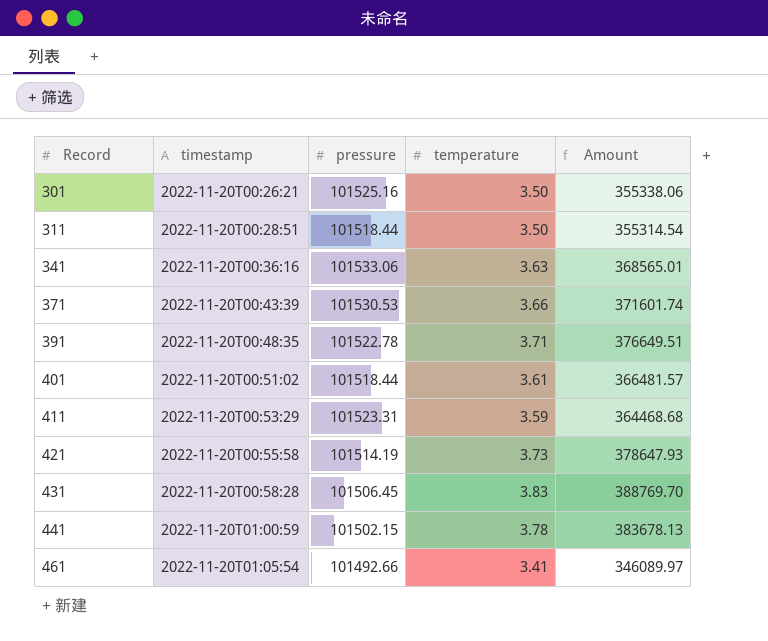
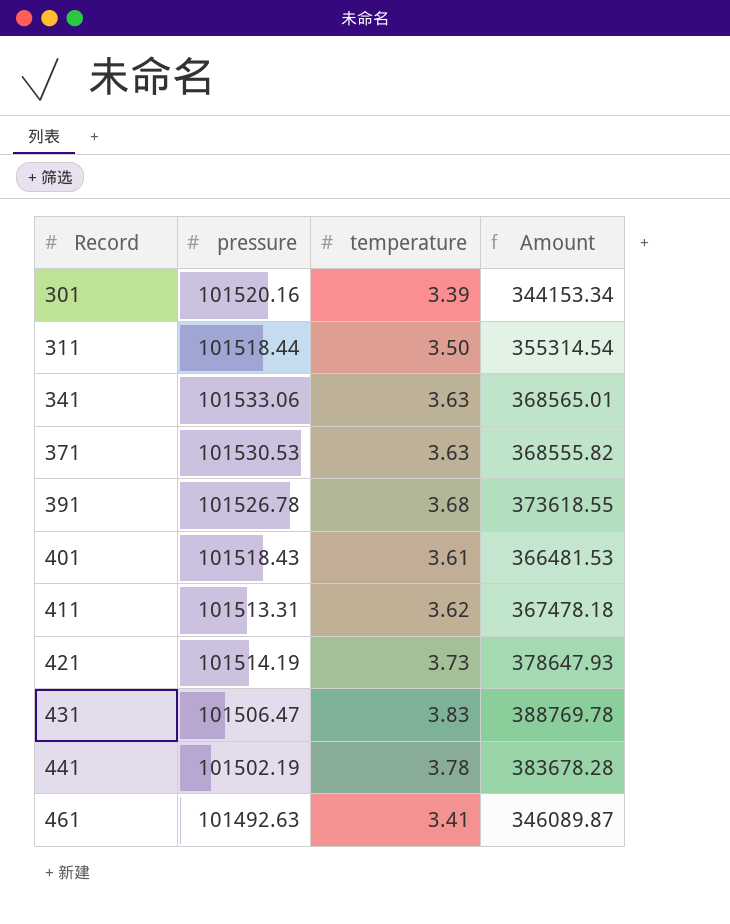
column timestamp | position: 2 -> none
301 | pressure: 101525.16 -> 101520.16
301 | temperature: 3.50 -> 3.39
301 | Amount: 355338.06 -> 344153.34
371 | temperature: 3.66 -> 3.63
371 | Amount: 371601.74 -> 368555.82
391 | pressure: 101522.78 -> 101526.78
391 | temperature: 3.71 -> 3.68
391 | Amount: 376649.51 -> 373618.55
401 | pressure: 101518.44 -> 101518.43
401 | Amount: 366481.57 -> 366481.53
411 | pressure: 101523.31 -> 101513.31
411 | temperature: 3.59 -> 3.62
411 | Amount: 364468.68 -> 367478.18
431 | pressure: 101506.45 -> 101506.47
431 | Amount: 388769.70 -> 388769.78
441 | pressure: 101502.15 -> 101502.19
441 | Amount: 383678.13 -> 383678.28
461 | pressure: 101492.66 -> 101492.63
461 | Amount: 346089.97 -> 346089.87

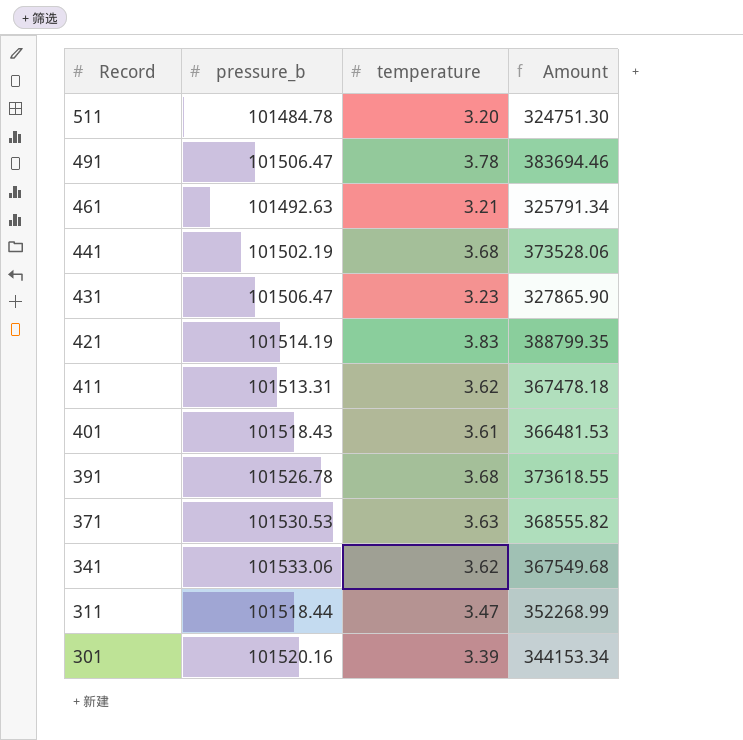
row order: Record ascending -> Record descending
column name: pressure -> pressure_b
row 511: none -> 101484.78 | 3.20 | 324751.30
row 491: none -> 101506.47 | 3.78 | 383694.46
461 | temperature: 3.41 -> 3.21
461 | Amount: 346089.87 -> 325791.34
441 | temperature: 3.78 -> 3.68
441 | Amount: 383678.28 -> 373528.06
431 | temperature: 3.83 -> 3.23
431 | Amount: 388769.78 -> 327865.90
421 | temperature: 3.73 -> 3.83
421 | Amount: 378647.93 -> 388799.35
341 | temperature: 3.63 -> 3.62
341 | Amount: 368565.01 -> 367549.68
311 | temperature: 3.50 -> 3.47
311 | Amount: 355314.54 -> 352268.99

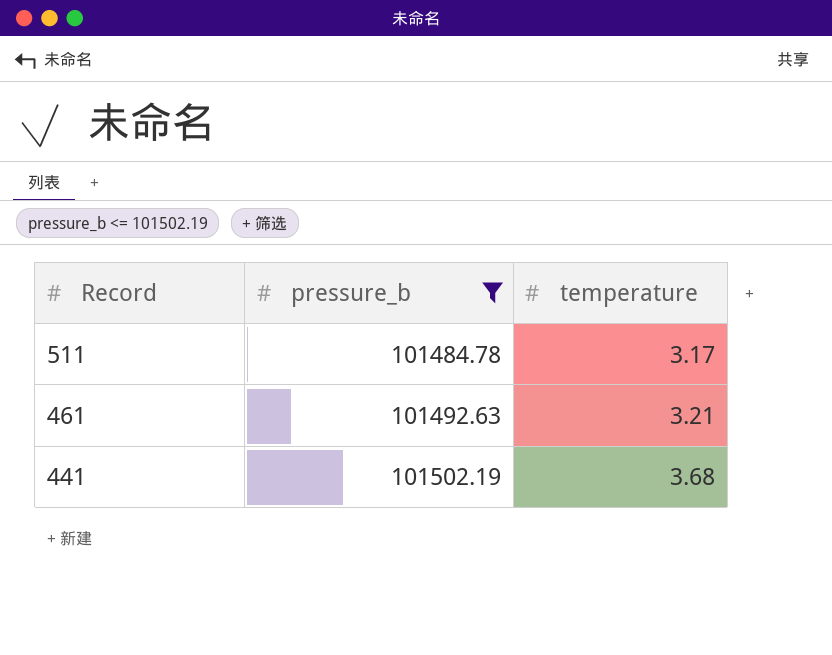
filter: none -> pressure_b <= 101502.19
column Amount | formula: [pressure_b] * [temperature] -> none
511 | temperature: 3.20 -> 3.17

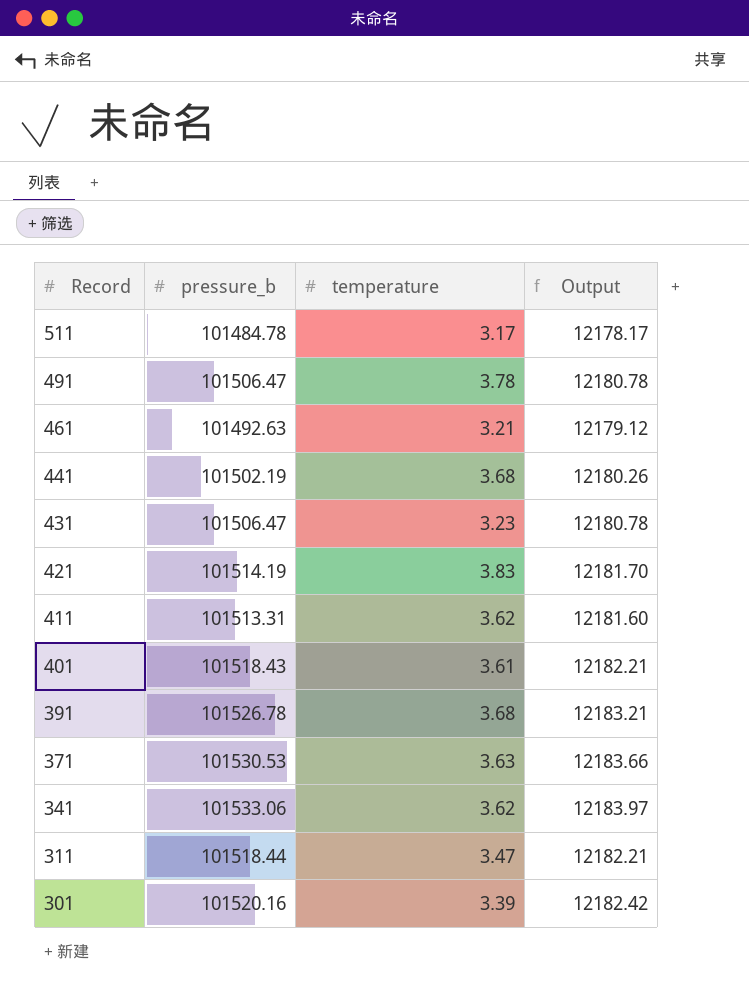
filter: pressure_b <= 101502.19 -> none
column Output | formula: none -> [pressure_b] * 0.12

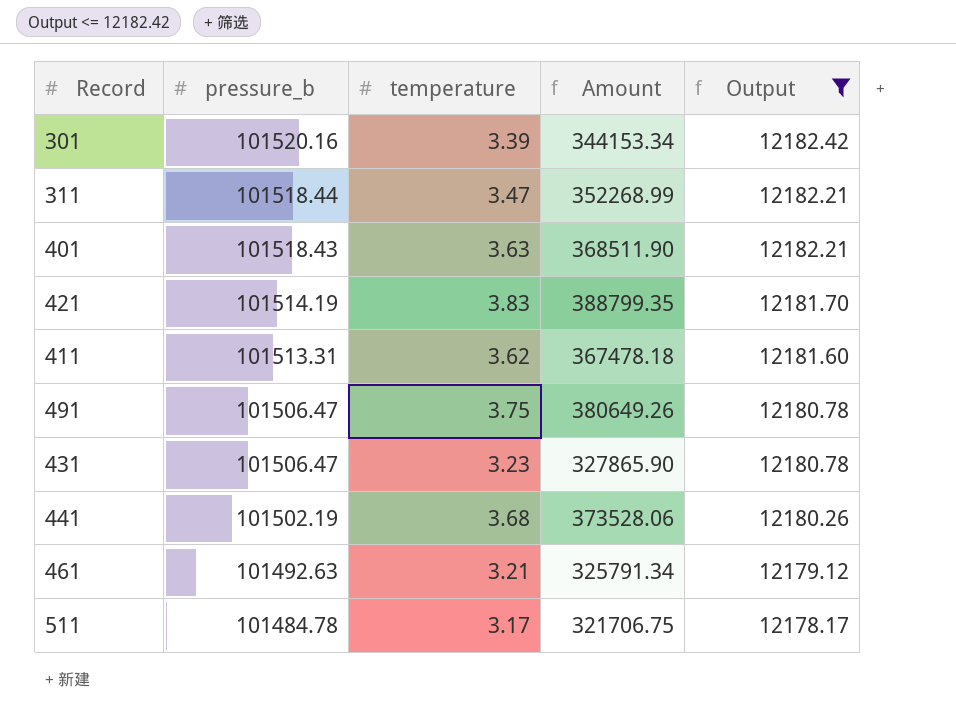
filter: none -> Output <= 12182.42
row order: Record descending -> pressure_b descending
column Amount | formula: none -> [pressure_b] * [temperature]
401 | temperature: 3.61 -> 3.63
491 | temperature: 3.78 -> 3.75

